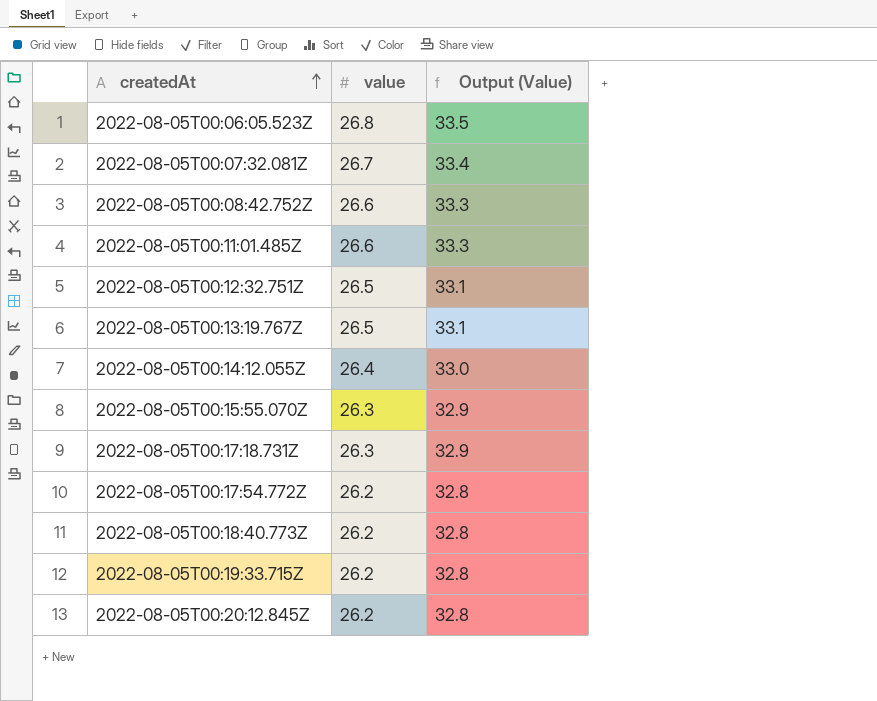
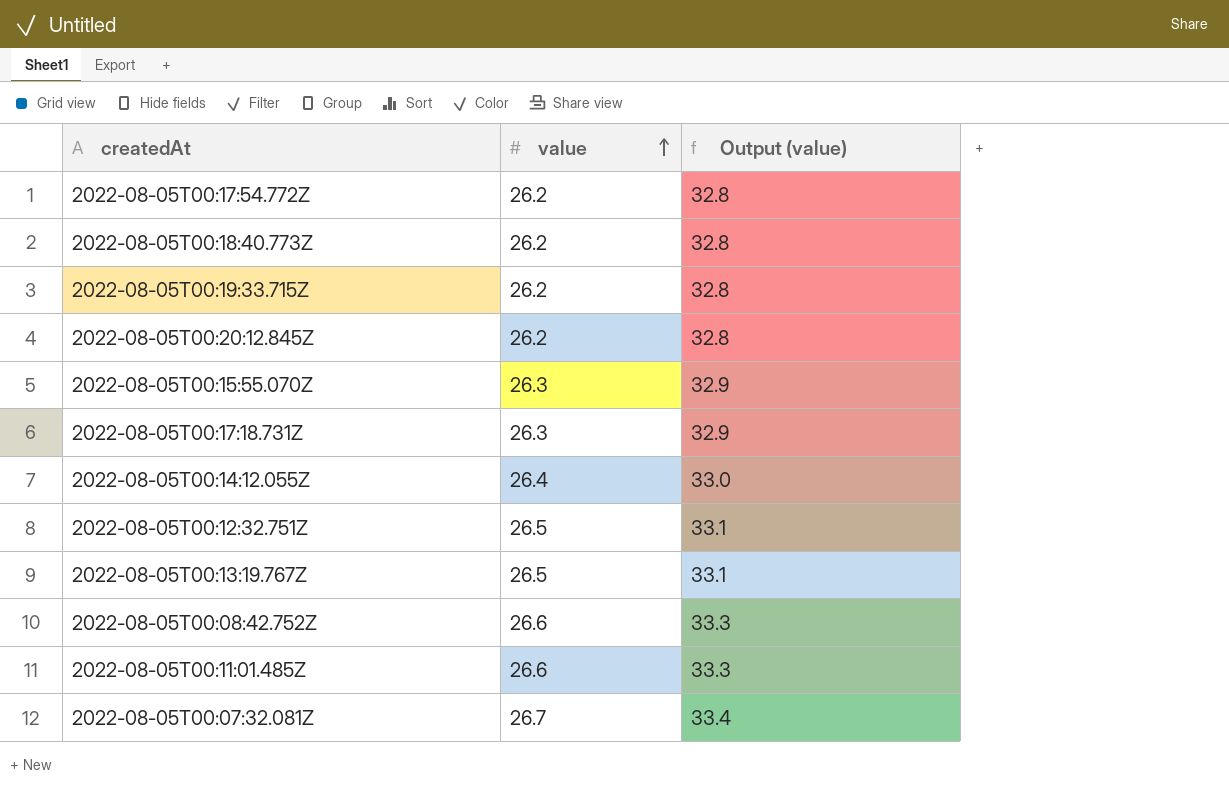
row order: createdAt ascending -> value ascending
column name: Output (Value) -> Output (value)
row 2022-08-05T00:06:05.523Z: 26.8 | 33.5 -> none

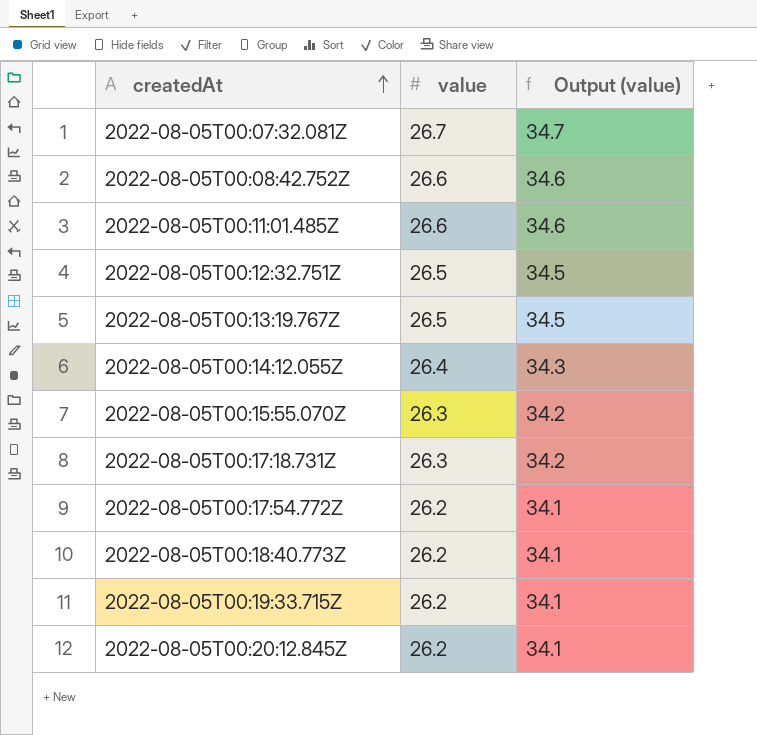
row order: value ascending -> createdAt ascending
column Output (value) | formula: [value] * 1.25 -> [value] * 1.3

